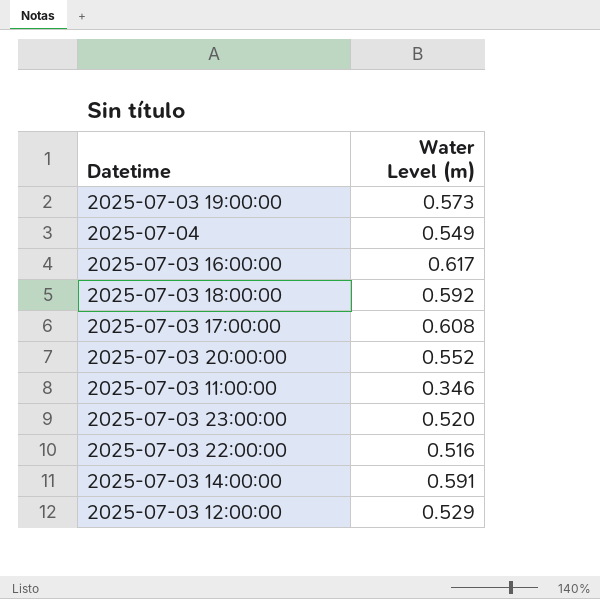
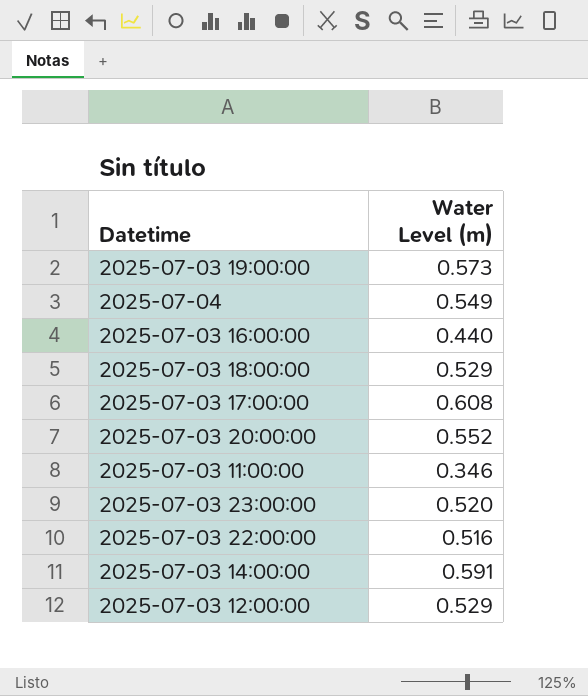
2025-07-03 16:00:00 | Water Level (m): 0.617 -> 0.440
2025-07-03 18:00:00 | Water Level (m): 0.592 -> 0.529

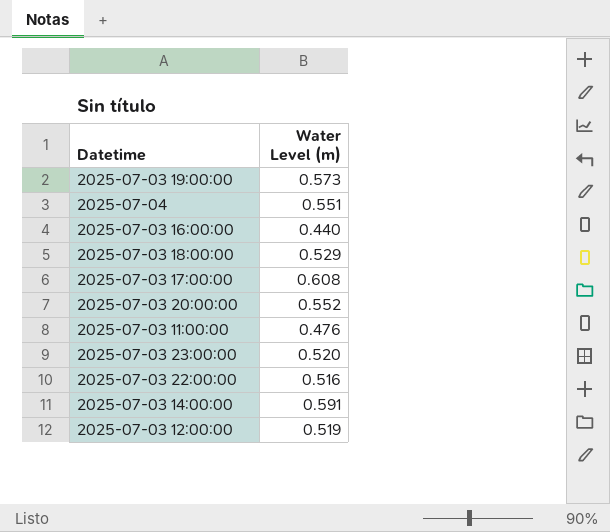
2025-07-04 | Water Level (m): 0.549 -> 0.551
2025-07-03 11:00:00 | Water Level (m): 0.346 -> 0.476
2025-07-03 12:00:00 | Water Level (m): 0.529 -> 0.519

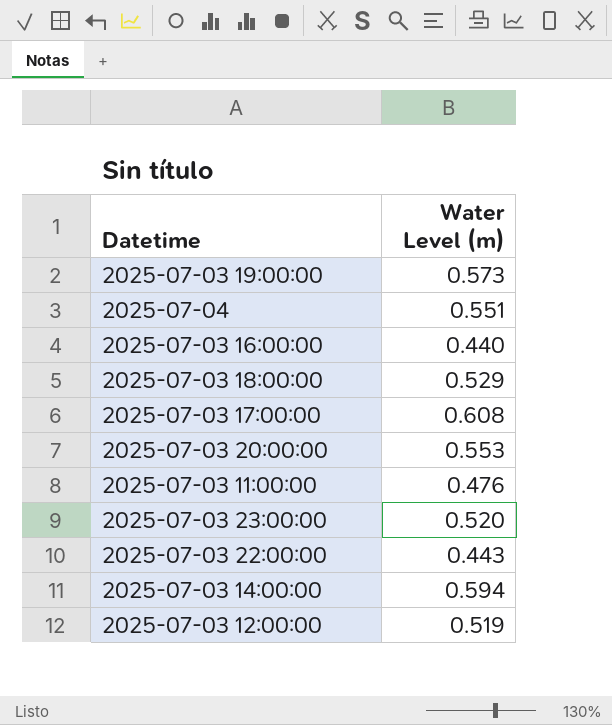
2025-07-03 20:00:00 | Water Level (m): 0.552 -> 0.553
2025-07-03 22:00:00 | Water Level (m): 0.516 -> 0.443
2025-07-03 14:00:00 | Water Level (m): 0.591 -> 0.594

